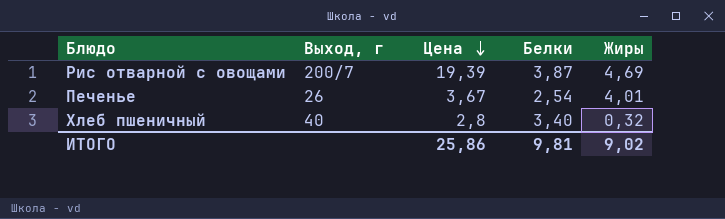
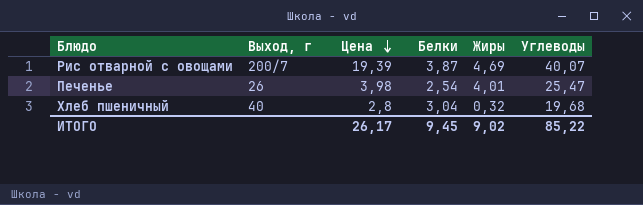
column Углеводы | position: none -> 6
Печенье | Цена: 3,67 -> 3,98
Хлеб пшеничный | Белки: 3,40 -> 3,04
ИТОГО | Цена: 25,86 -> 26,17
ИТОГО | Белки: 9,81 -> 9,45

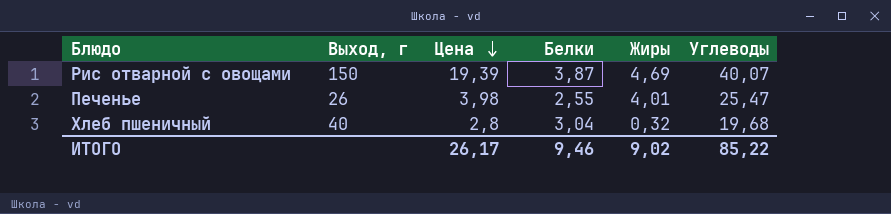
Рис отварной с овощами | Выход, г: 200/7 -> 150
Печенье | Белки: 2,54 -> 2,55
ИТОГО | Белки: 9,45 -> 9,46

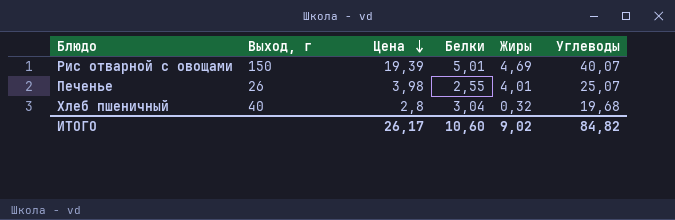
Рис отварной с овощами | Белки: 3,87 -> 5,01
Печенье | Углеводы: 25,47 -> 25,07
ИТОГО | Белки: 9,46 -> 10,60
ИТОГО | Углеводы: 85,22 -> 84,82

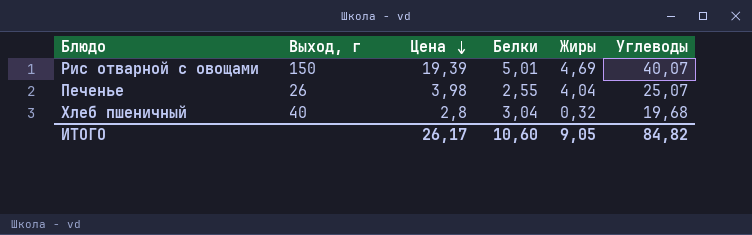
Печенье | Жиры: 4,01 -> 4,04
ИТОГО | Жиры: 9,02 -> 9,05

